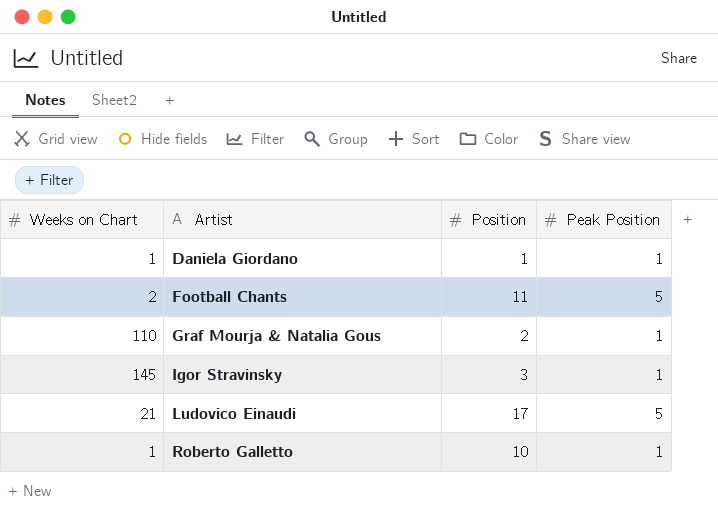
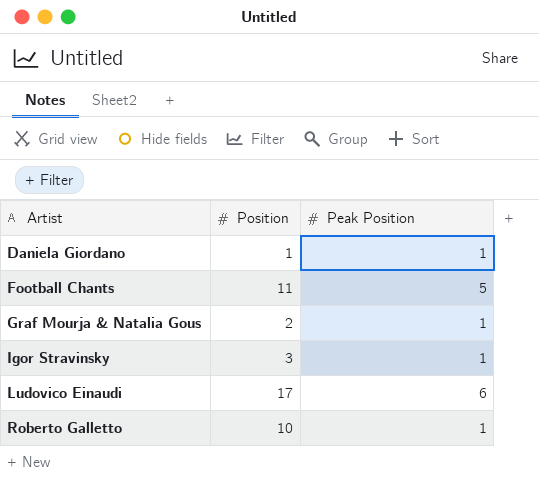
column Weeks on Chart | position: 1 -> none
Ludovico Einaudi | Peak Position: 5 -> 6

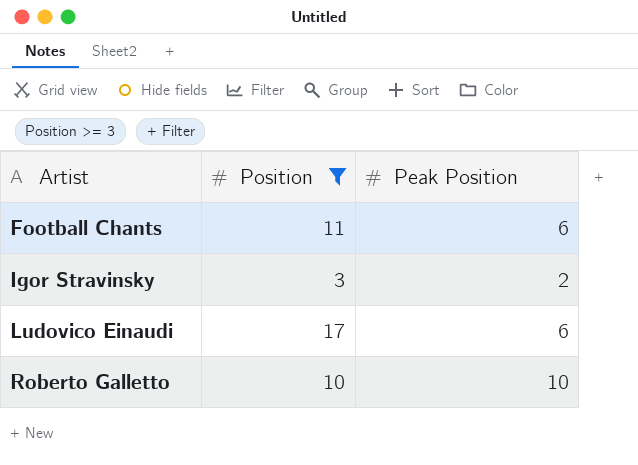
filter: none -> Position >= 3
Football Chants | Peak Position: 5 -> 6
Igor Stravinsky | Peak Position: 1 -> 2
Roberto Galletto | Peak Position: 1 -> 10

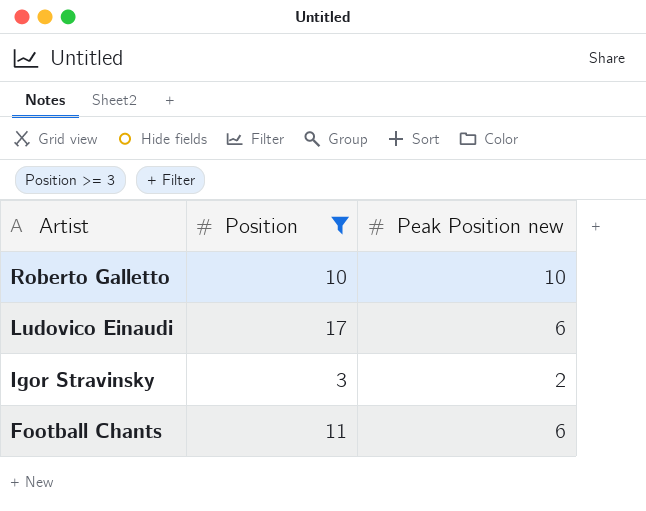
row order: Artist ascending -> Artist descending
column name: Peak Position -> Peak Position new

